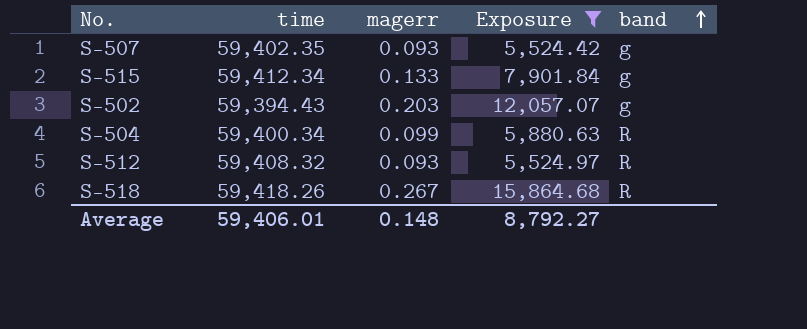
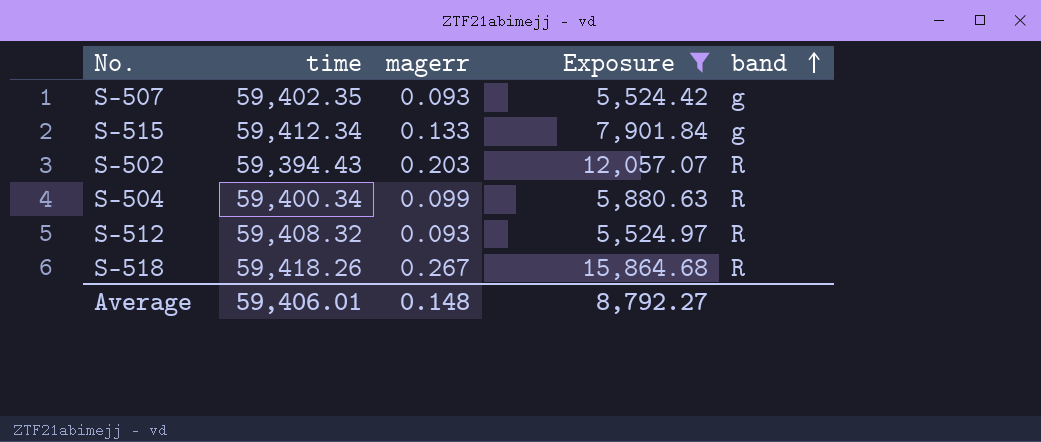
S-502 | band: g -> R

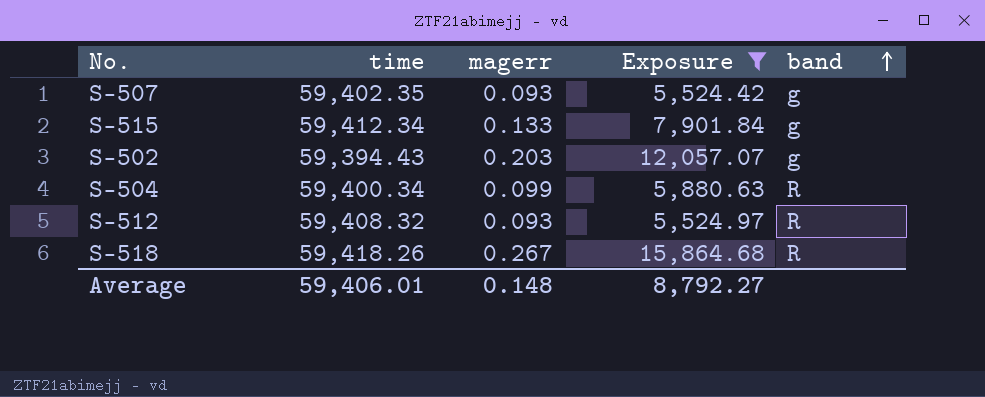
S-502 | band: R -> g

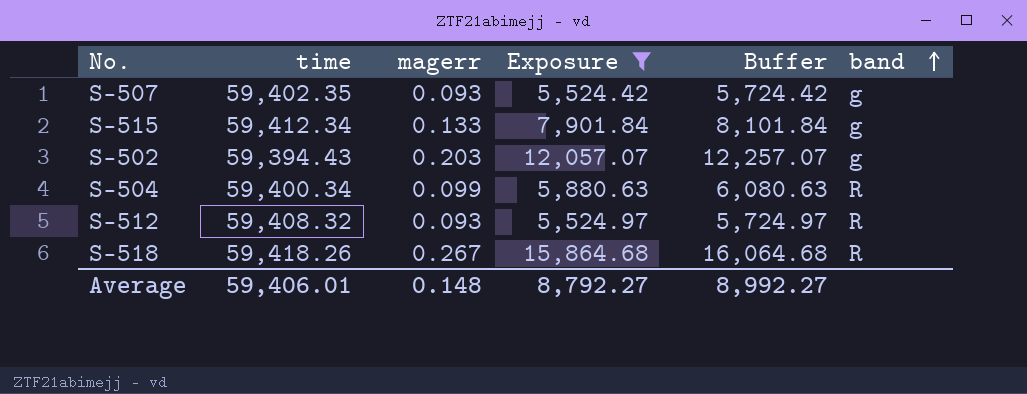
column Buffer | formula: none -> [Exposure] + 200

